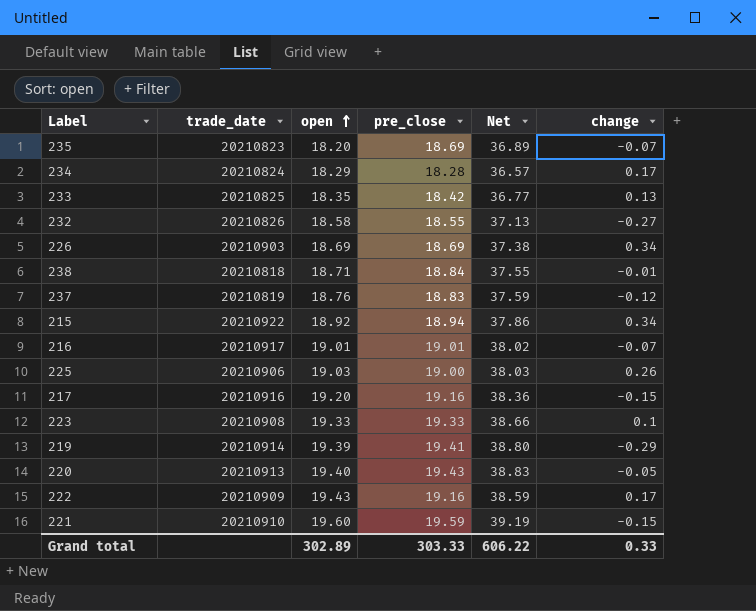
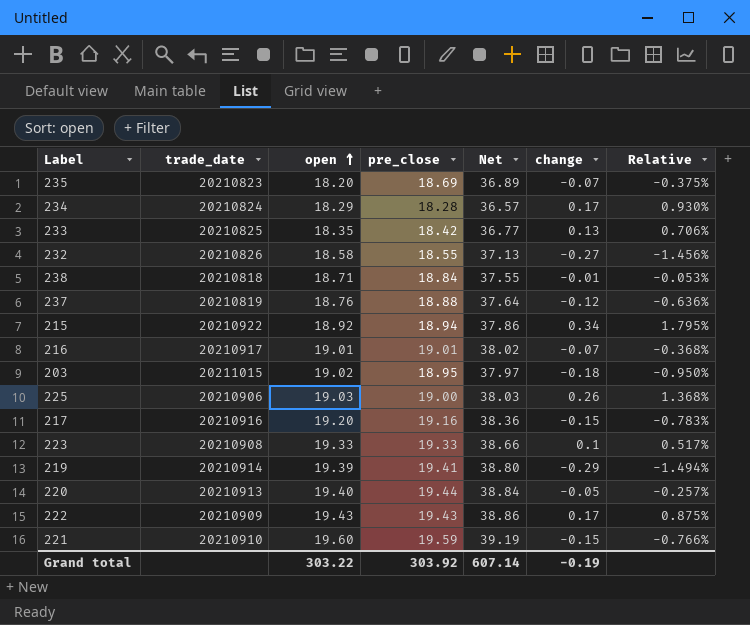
column Relative | formula: none -> [change] / [pre_close]
row 226: 20210903 | 18.69 | 18.69 | 37.38 | 0.34 -> none
237 | pre_close: 18.83 -> 18.88
237 | Net: 37.59 -> 37.64
row 203: none -> 20211015 | 19.02 | 18.95 | 37.97 | -0.18 | -0.950%
220 | pre_close: 19.43 -> 19.44
220 | Net: 38.83 -> 38.84
222 | pre_close: 19.16 -> 19.43
222 | Net: 38.59 -> 38.86
Grand total | open: 302.89 -> 303.22
Grand total | pre_close: 303.33 -> 303.92
Grand total | Net: 606.22 -> 607.14
Grand total | change: 0.33 -> -0.19

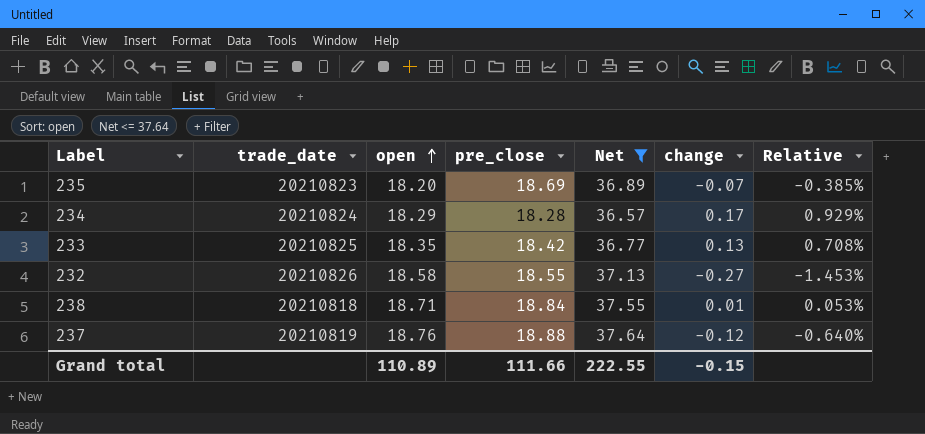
filter: none -> Net <= 37.64
column Relative | formula: [change] / [pre_close] -> [change] / [open]
238 | change: -0.01 -> 0.01
Grand total | open: 303.22 -> 110.89
Grand total | pre_close: 303.92 -> 111.66
Grand total | Net: 607.14 -> 222.55
Grand total | change: -0.19 -> -0.15

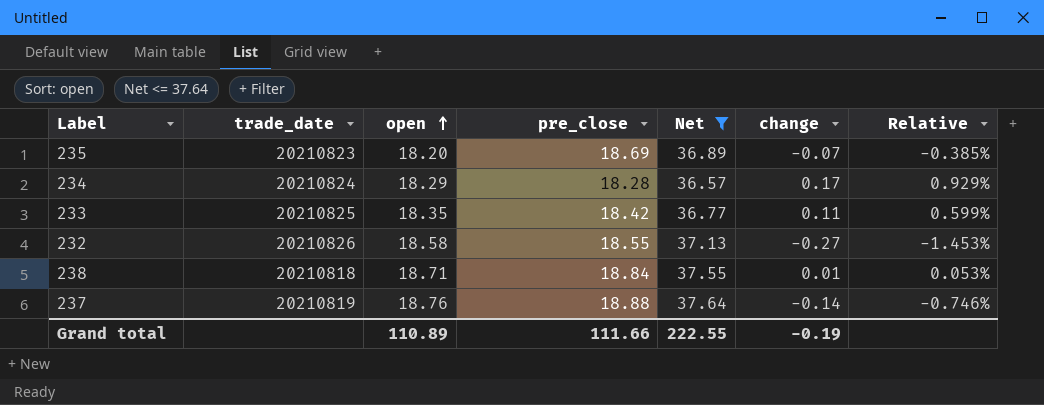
233 | change: 0.13 -> 0.11
233 | Relative: 0.708% -> 0.599%
237 | change: -0.12 -> -0.14
237 | Relative: -0.640% -> -0.746%
Grand total | change: -0.15 -> -0.19

